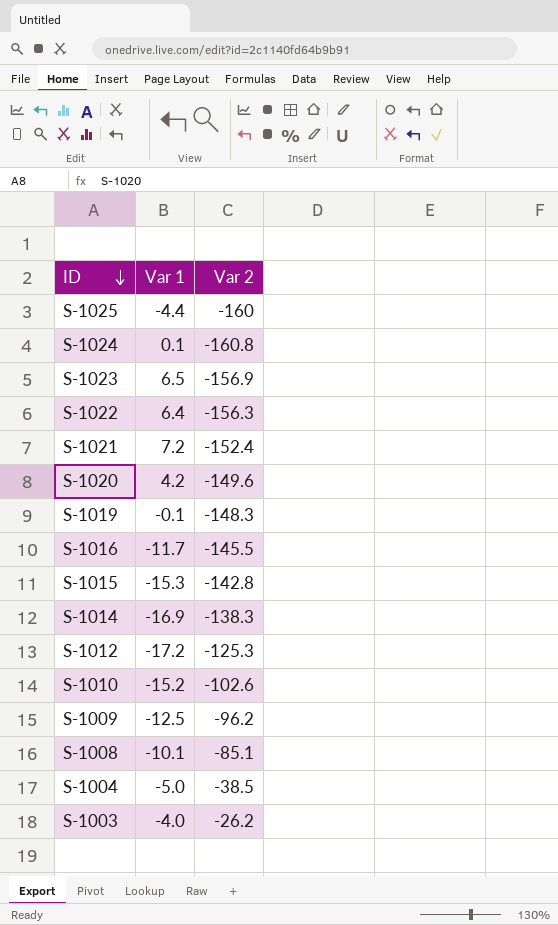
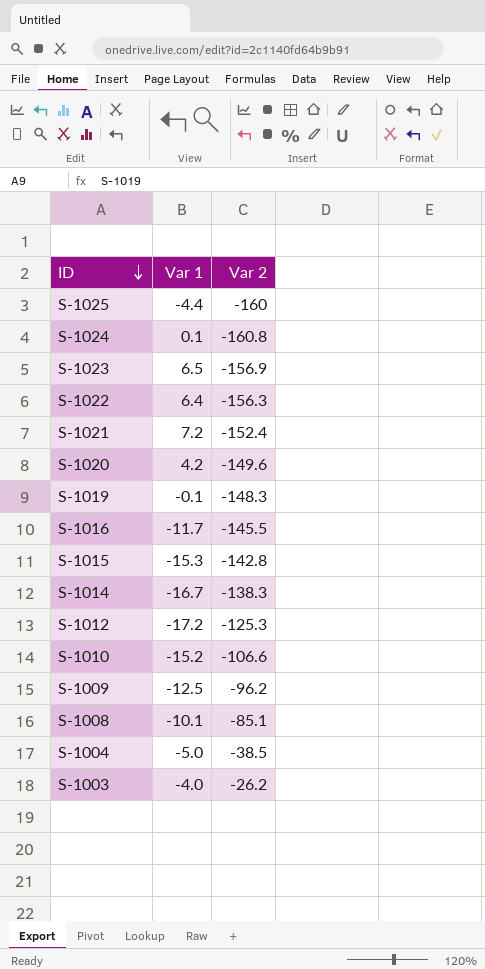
S-1014 | Var 1: -16.9 -> -16.7
S-1010 | Var 2: -102.6 -> -106.6

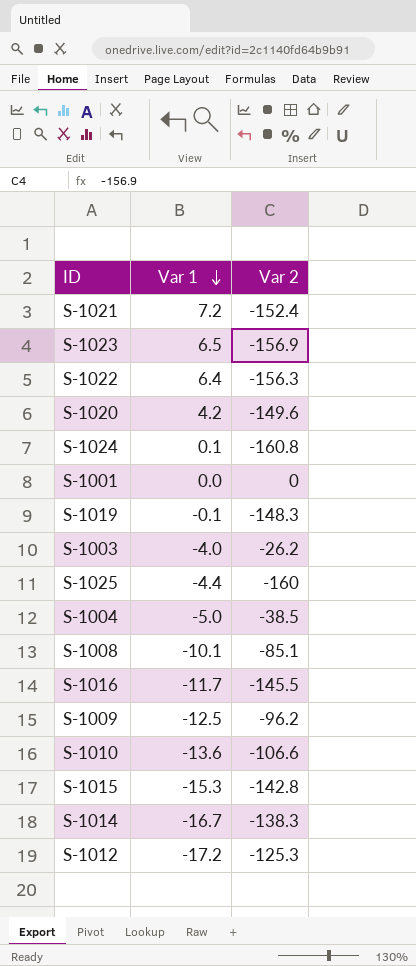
row order: ID descending -> Var 1 descending
row S-1001: none -> 0.0 | 0
S-1010 | Var 1: -15.2 -> -13.6

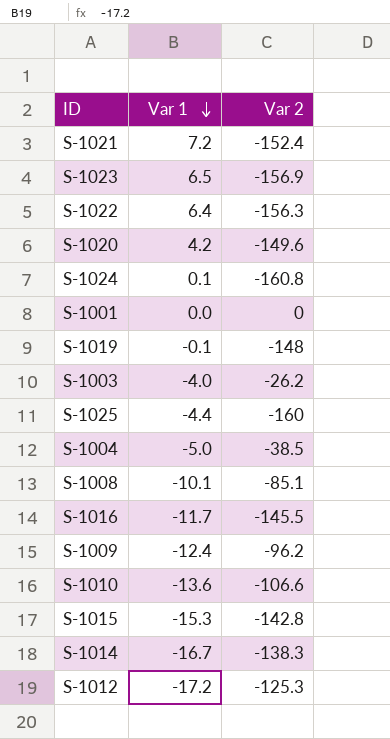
S-1019 | Var 2: -148.3 -> -148
S-1009 | Var 1: -12.5 -> -12.4

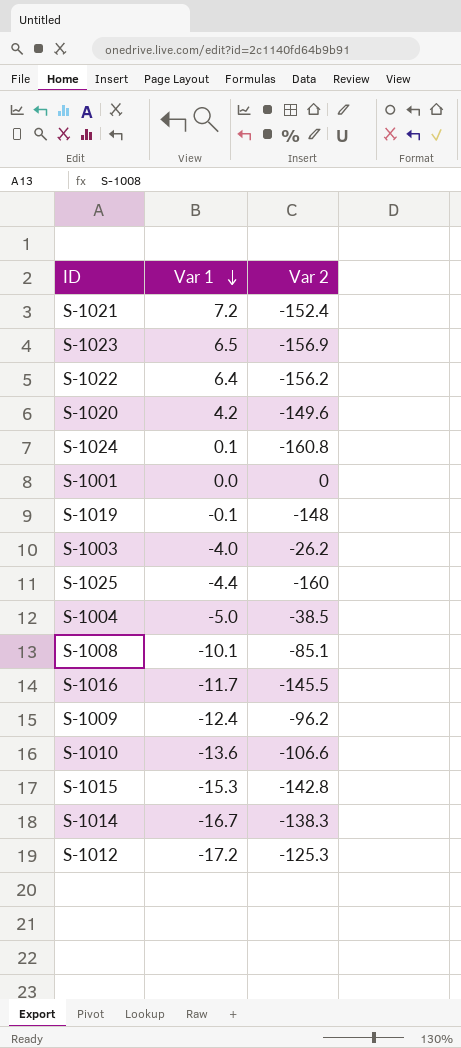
S-1022 | Var 2: -156.3 -> -156.2

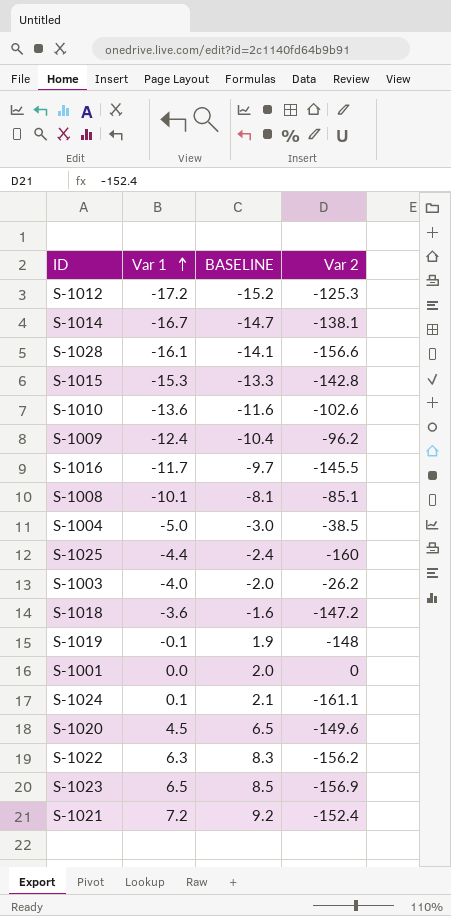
row order: Var 1 descending -> Var 1 ascending
column BASELINE | formula: none -> [Var 1] + 2
S-1014 | Var 2: -138.3 -> -138.1
row S-1028: none -> -16.1 | -14.1 | -156.6
S-1010 | Var 2: -106.6 -> -102.6
row S-1018: none -> -3.6 | -1.6 | -147.2
S-1024 | Var 2: -160.8 -> -161.1
S-1020 | Var 1: 4.2 -> 4.5
S-1022 | Var 1: 6.4 -> 6.3

